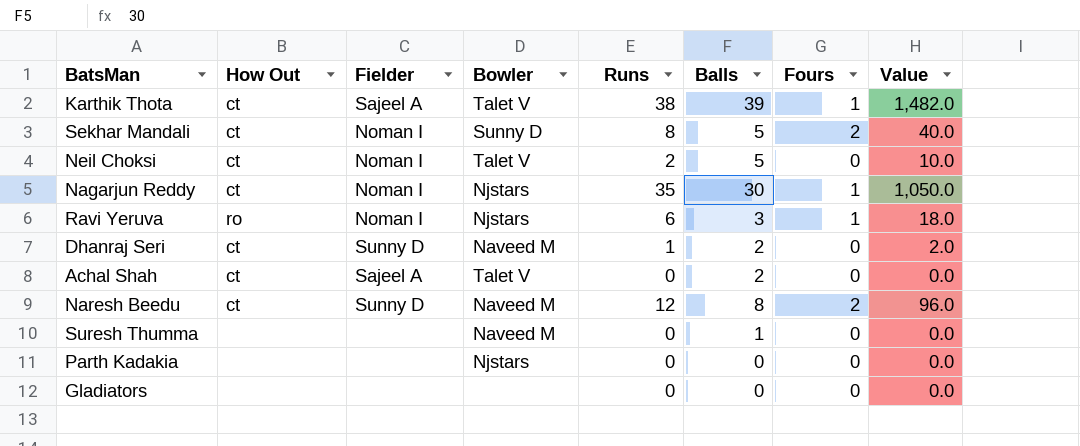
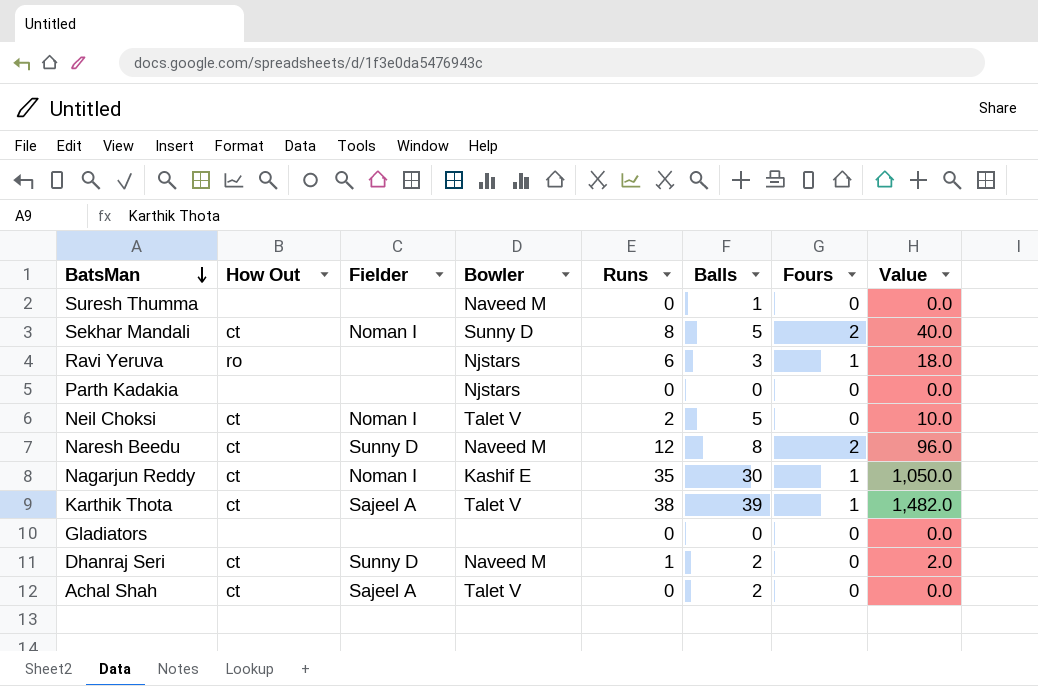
row order: none -> BatsMan descending
Ravi Yeruva | Fielder: Noman I -> none
Nagarjun Reddy | Bowler: Njstars -> Kashif E

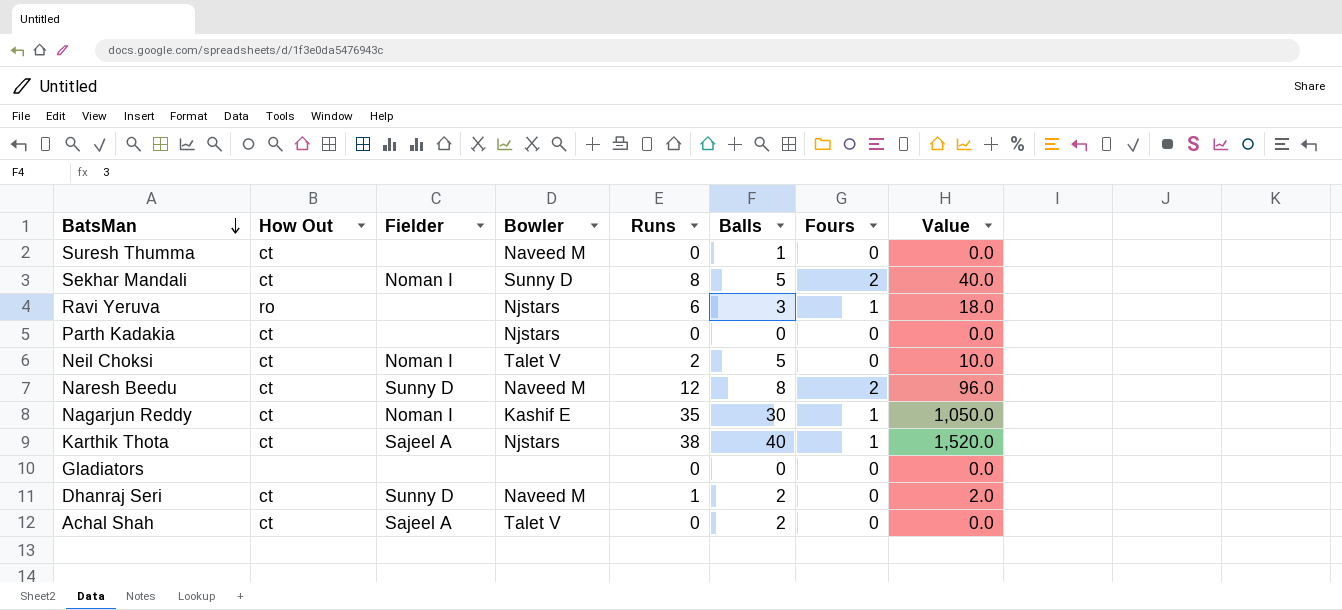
Suresh Thumma | How Out: none -> ct
Parth Kadakia | How Out: none -> ct
Karthik Thota | Bowler: Talet V -> Njstars
Karthik Thota | Balls: 39 -> 40
Karthik Thota | Value: 1,482.0 -> 1,520.0

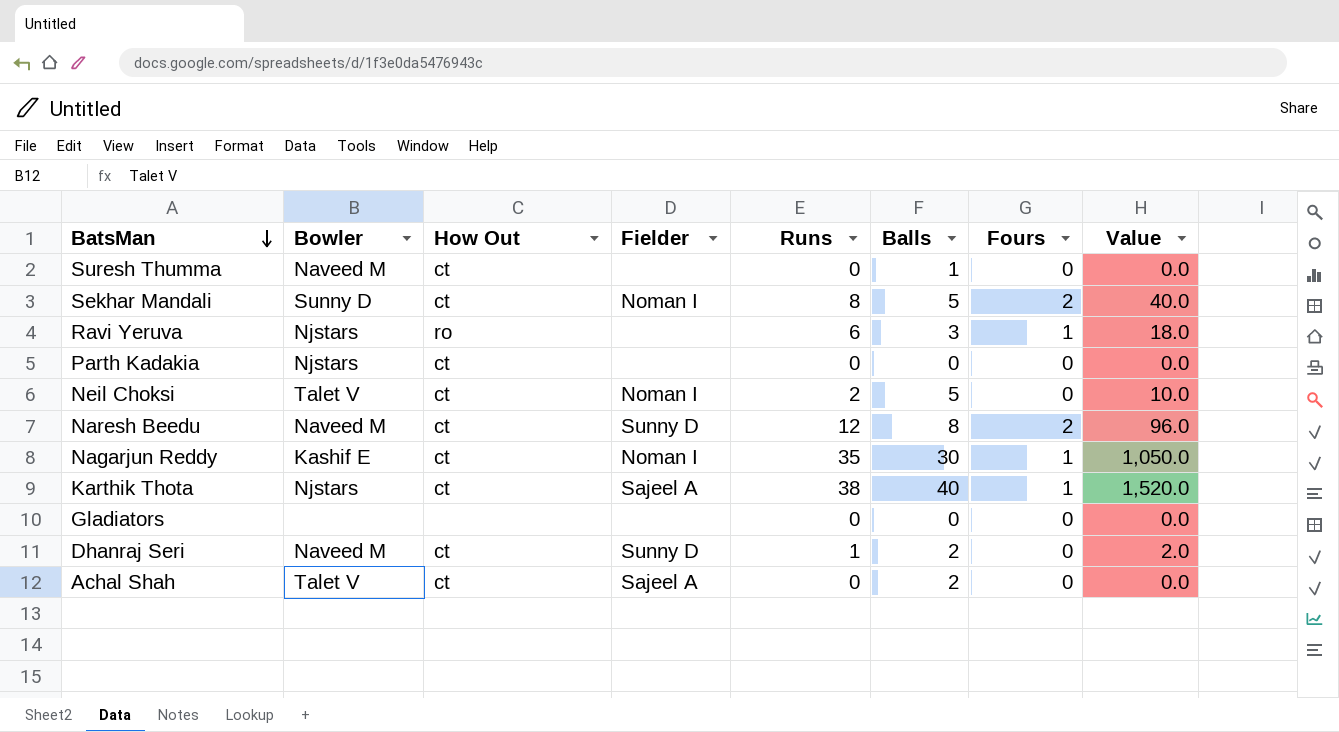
column Bowler | position: 4 -> 2

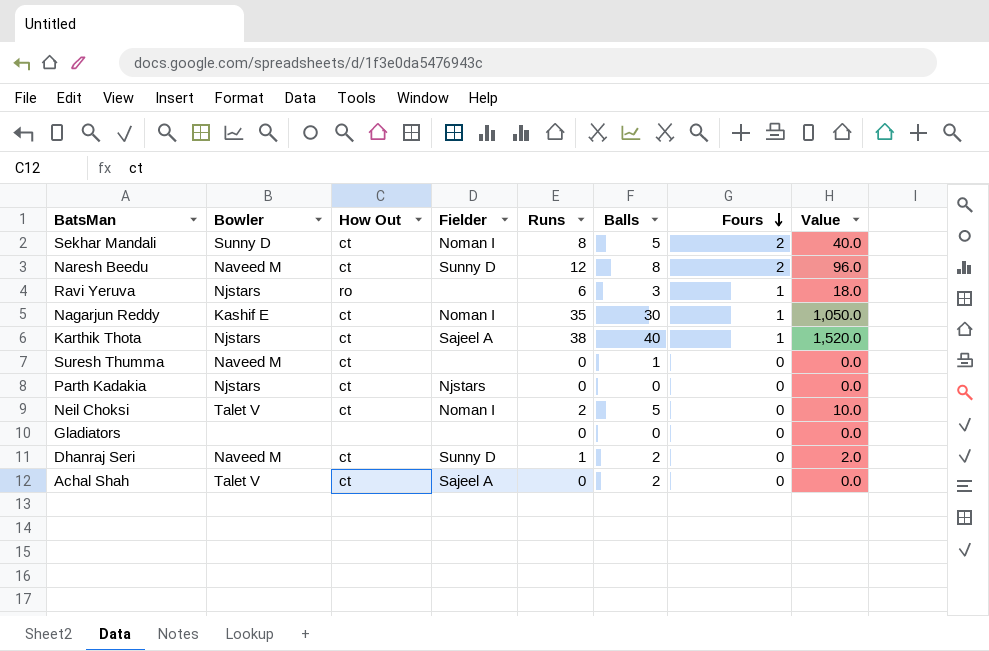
row order: BatsMan descending -> Fours descending
Parth Kadakia | Fielder: none -> Njstars

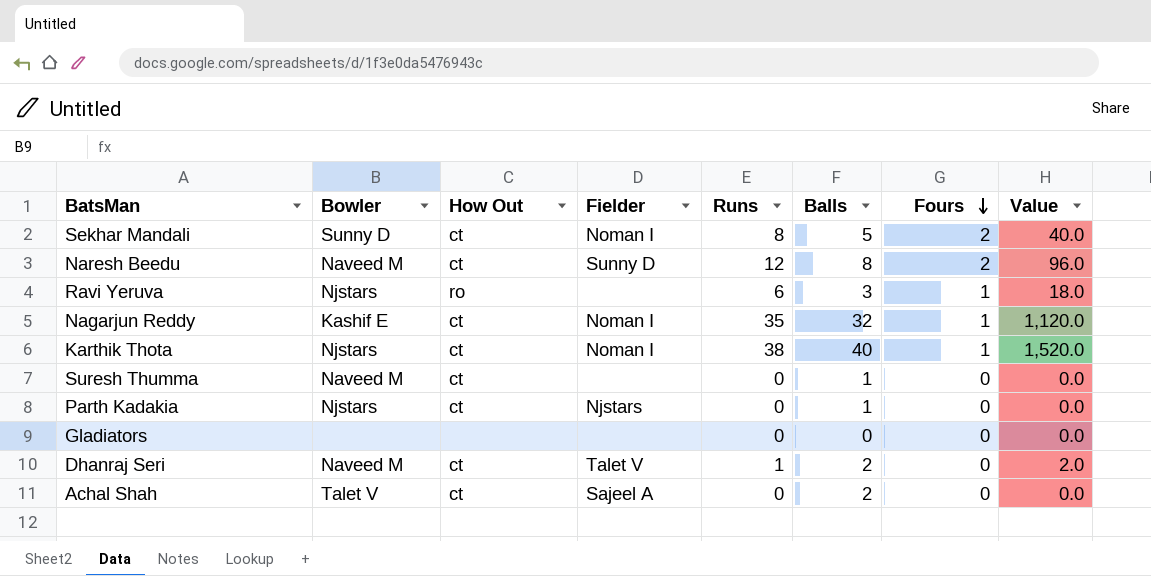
row Neil Choksi: Talet V | ct | Noman I | 2 | 5 | 0 | 10.0 -> none
Nagarjun Reddy | Balls: 30 -> 32
Nagarjun Reddy | Value: 1,050.0 -> 1,120.0
Karthik Thota | Fielder: Sajeel A -> Noman I
Parth Kadakia | Balls: 0 -> 1
Dhanraj Seri | Fielder: Sunny D -> Talet V

